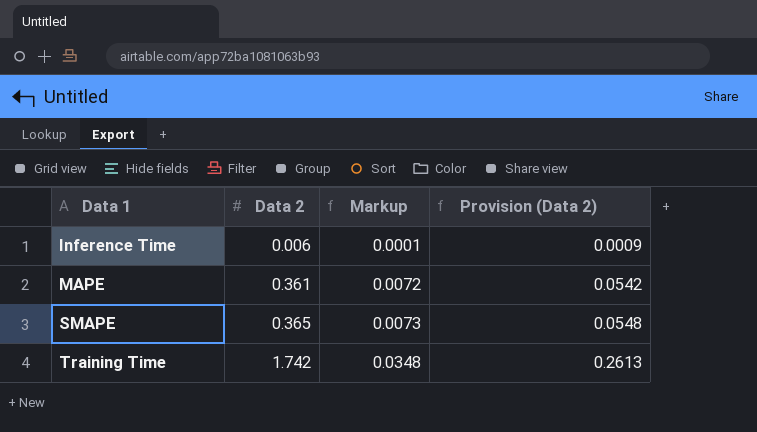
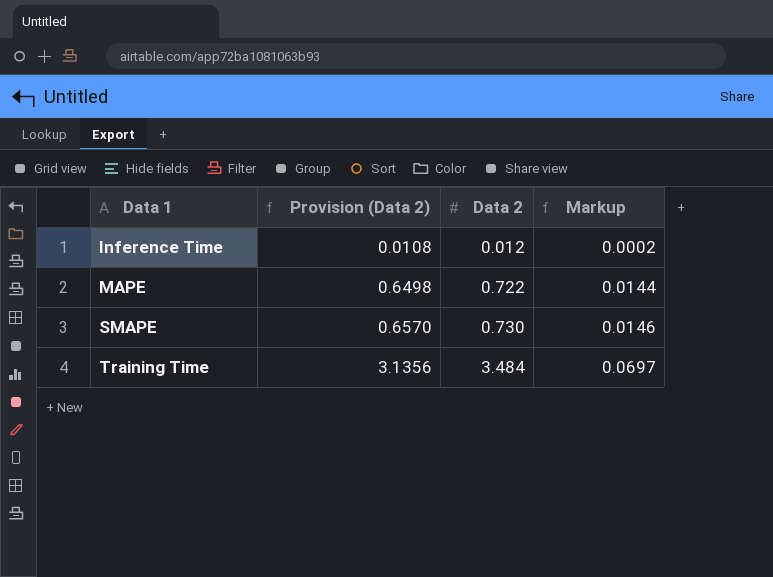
column Provision (Data 2) | formula: [Data 2] * 0.15 -> [Data 2] * 0.9
column Provision (Data 2) | position: 4 -> 2
Inference Time | Data 2: 0.006 -> 0.012
Inference Time | Markup: 0.0001 -> 0.0002
MAPE | Data 2: 0.361 -> 0.722
MAPE | Markup: 0.0072 -> 0.0144
SMAPE | Data 2: 0.365 -> 0.730
SMAPE | Markup: 0.0073 -> 0.0146
Training Time | Data 2: 1.742 -> 3.484
Training Time | Markup: 0.0348 -> 0.0697

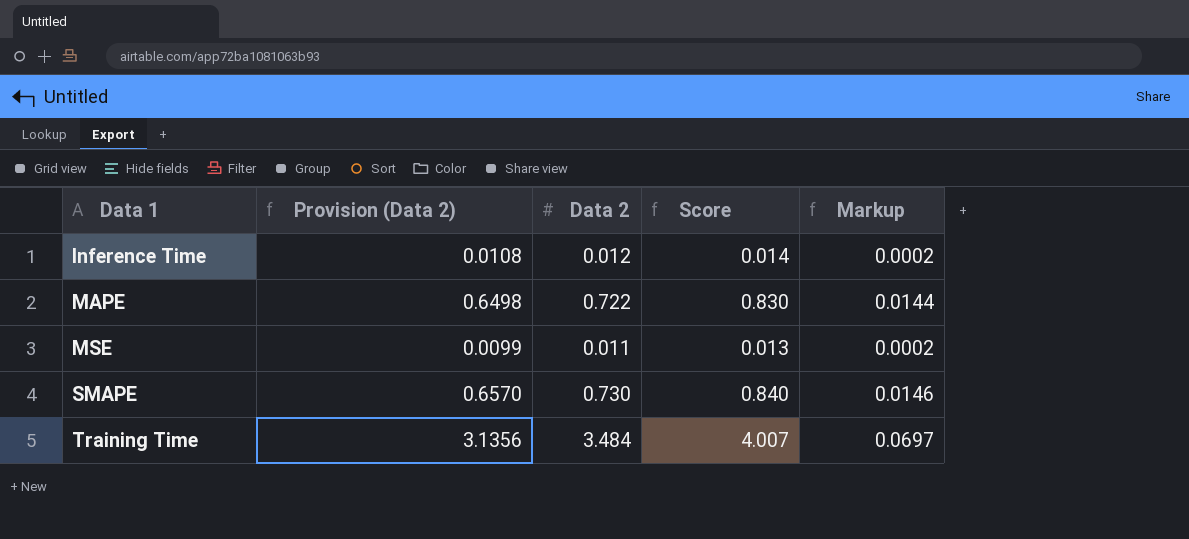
column Score | formula: none -> [Data 2] * 1.15
row MSE: none -> 0.0099 | 0.011 | 0.013 | 0.0002

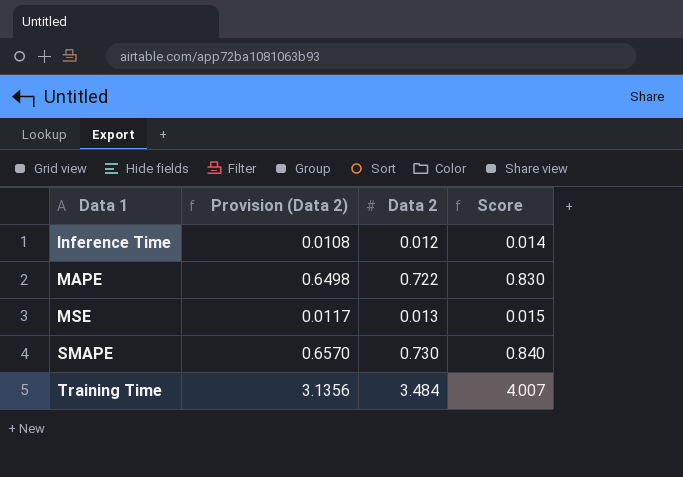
column Markup | formula: [Data 2] * 0.02 -> none
MSE | Provision (Data 2): 0.0099 -> 0.0117
MSE | Data 2: 0.011 -> 0.013
MSE | Score: 0.013 -> 0.015

